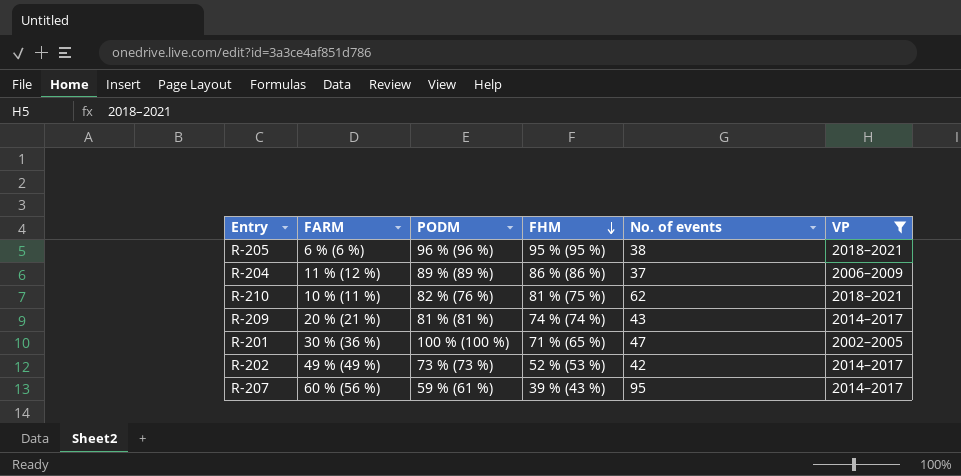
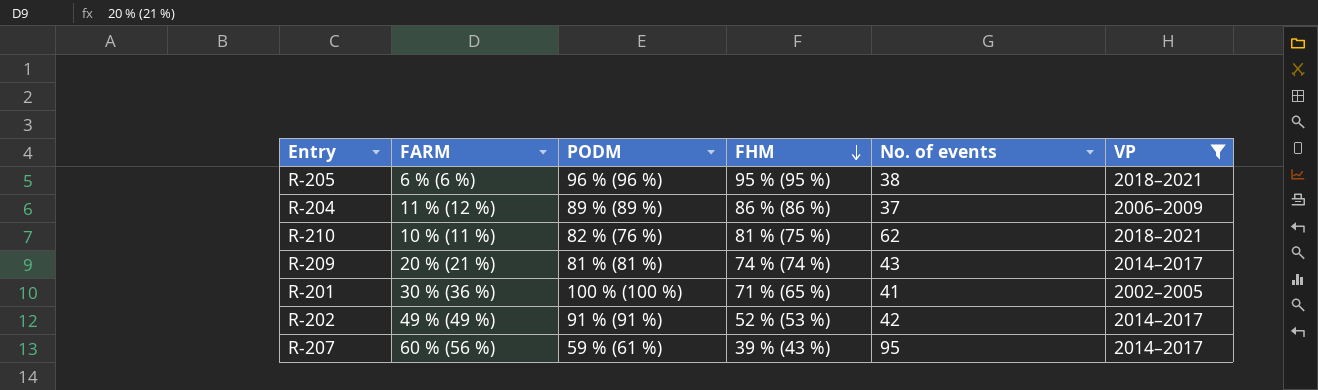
R-201 | No. of events: 47 -> 41
R-202 | PODM: 73 % (73 %) -> 91 % (91 %)

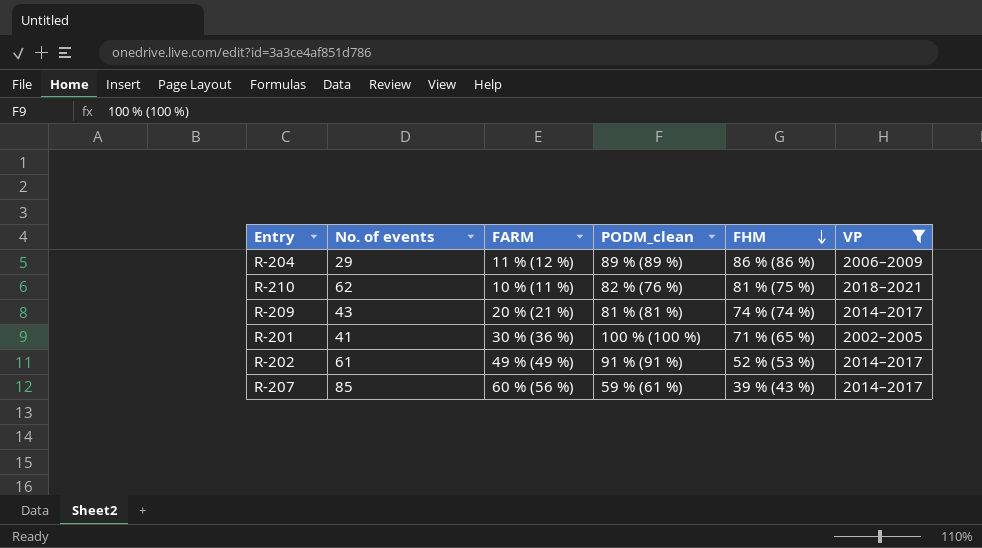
column No. of events | position: 5 -> 2
column name: PODM -> PODM_clean
row R-205: 6 % (6 %) | 96 % (96 %) | 95 % (95 %) | 38 | 2018–2021 -> none
R-204 | No. of events: 37 -> 29
R-202 | No. of events: 42 -> 61
R-207 | No. of events: 95 -> 85

